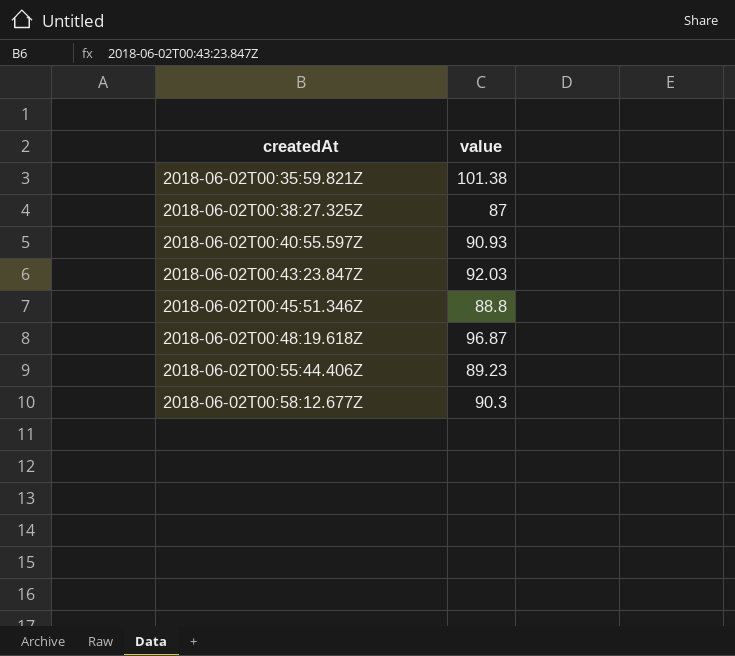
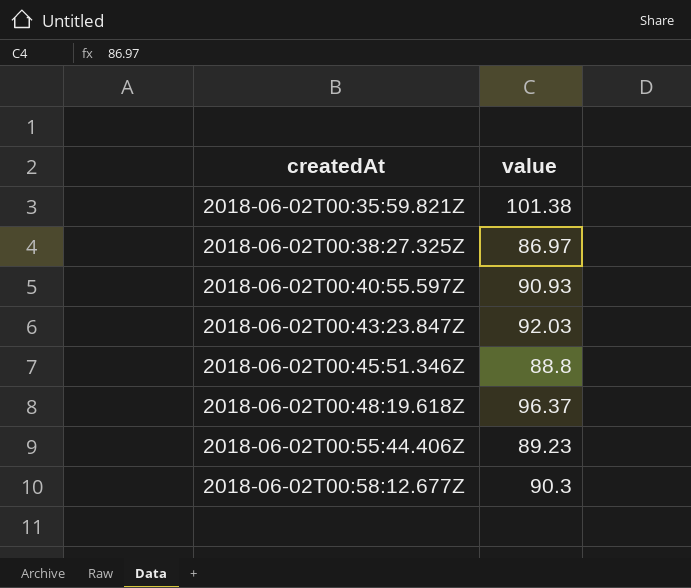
2018-06-02T00:38:27.325Z | value: 87 -> 86.97
2018-06-02T00:48:19.618Z | value: 96.87 -> 96.37

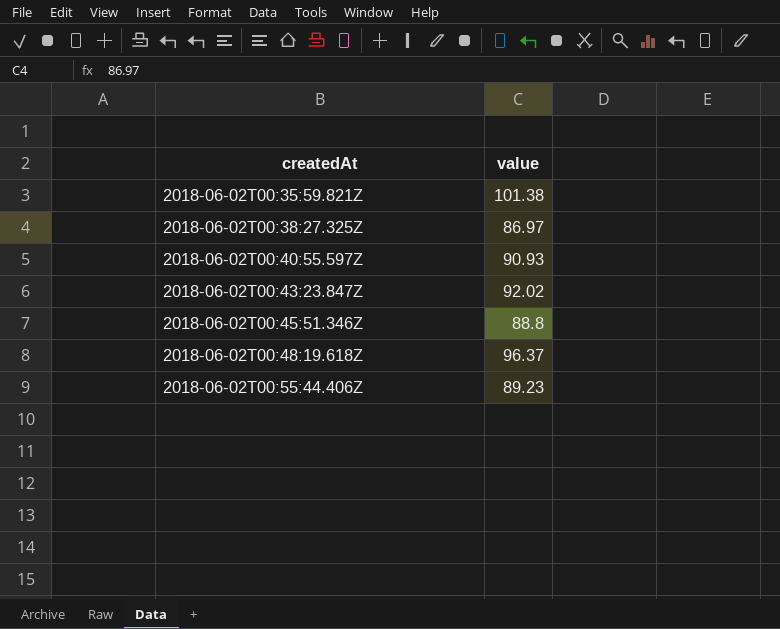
row 2018-06-02T00:58:12.677Z: 90.3 -> none
2018-06-02T00:43:23.847Z | value: 92.03 -> 92.02

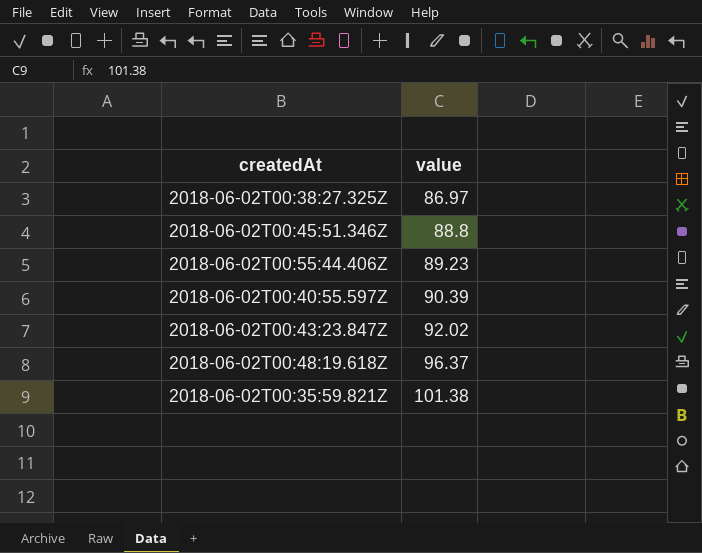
row order: createdAt ascending -> value ascending
2018-06-02T00:40:55.597Z | value: 90.93 -> 90.39

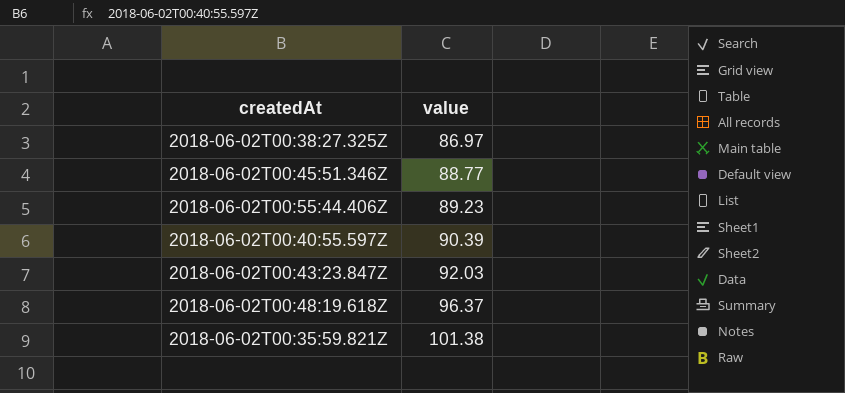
2018-06-02T00:45:51.346Z | value: 88.8 -> 88.77
2018-06-02T00:43:23.847Z | value: 92.02 -> 92.03

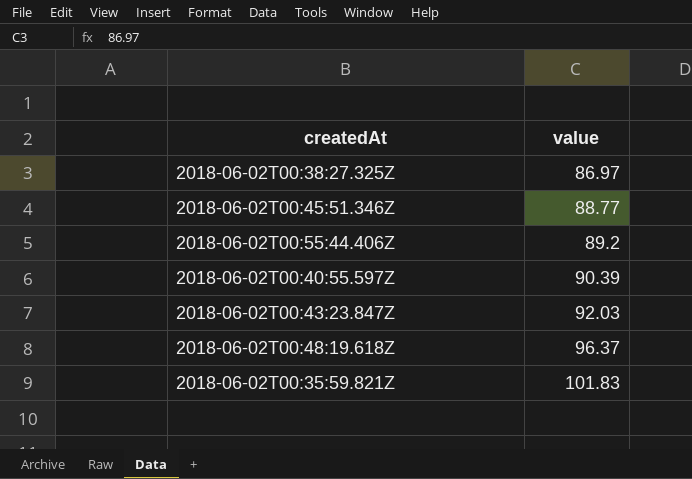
2018-06-02T00:55:44.406Z | value: 89.23 -> 89.2
2018-06-02T00:35:59.821Z | value: 101.38 -> 101.83

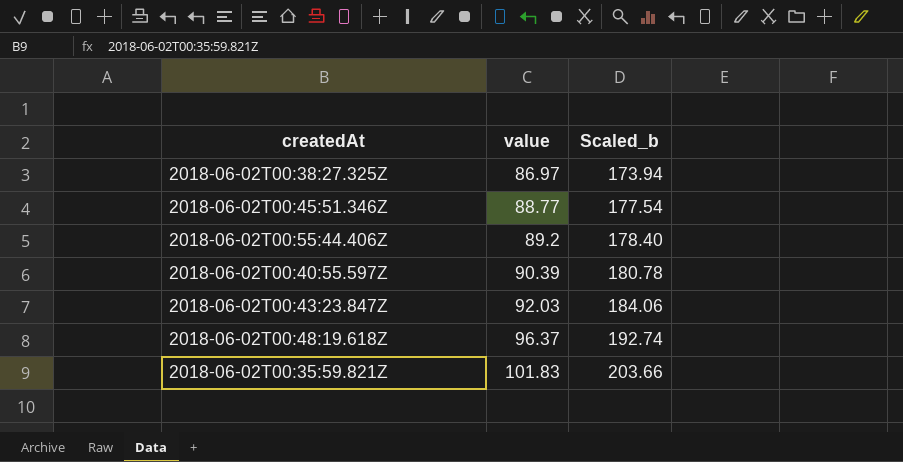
column Scaled_b | formula: none -> [value] * 2

